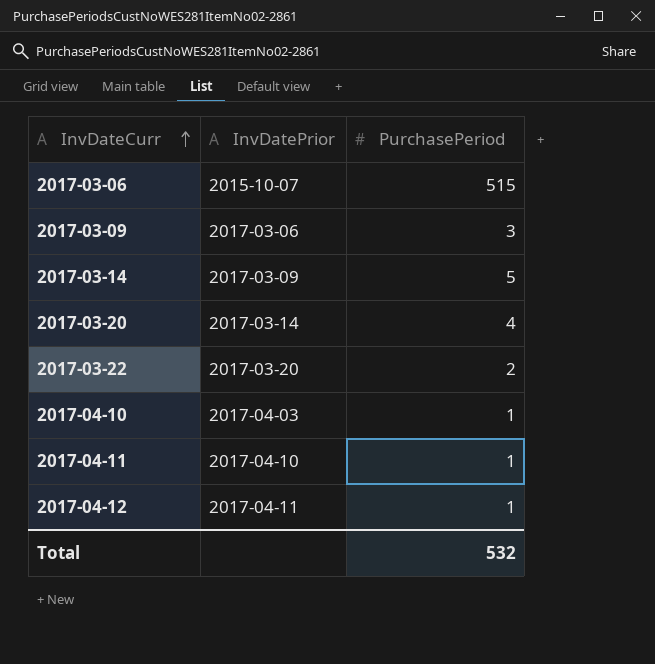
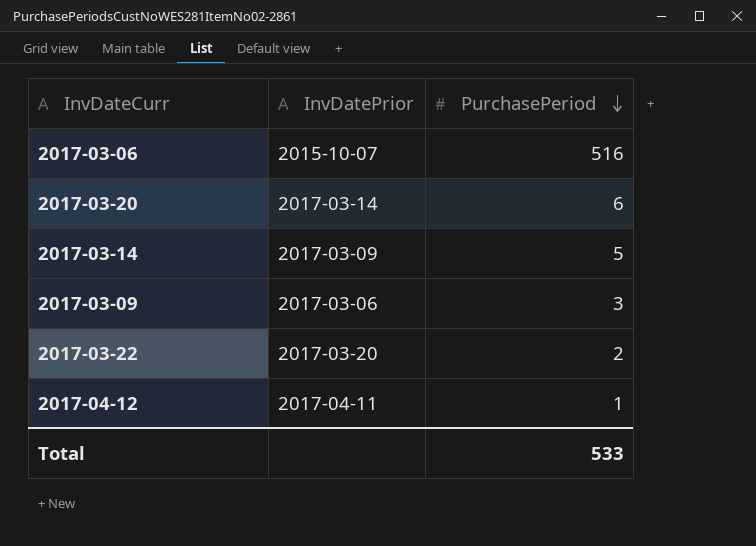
row order: InvDateCurr ascending -> PurchasePeriod descending
row 2017-04-10: 2017-04-03 | 1 -> none
row 2017-04-11: 2017-04-10 | 1 -> none
2017-03-06 | PurchasePeriod: 515 -> 516
2017-03-20 | PurchasePeriod: 4 -> 6
Total | PurchasePeriod: 532 -> 533

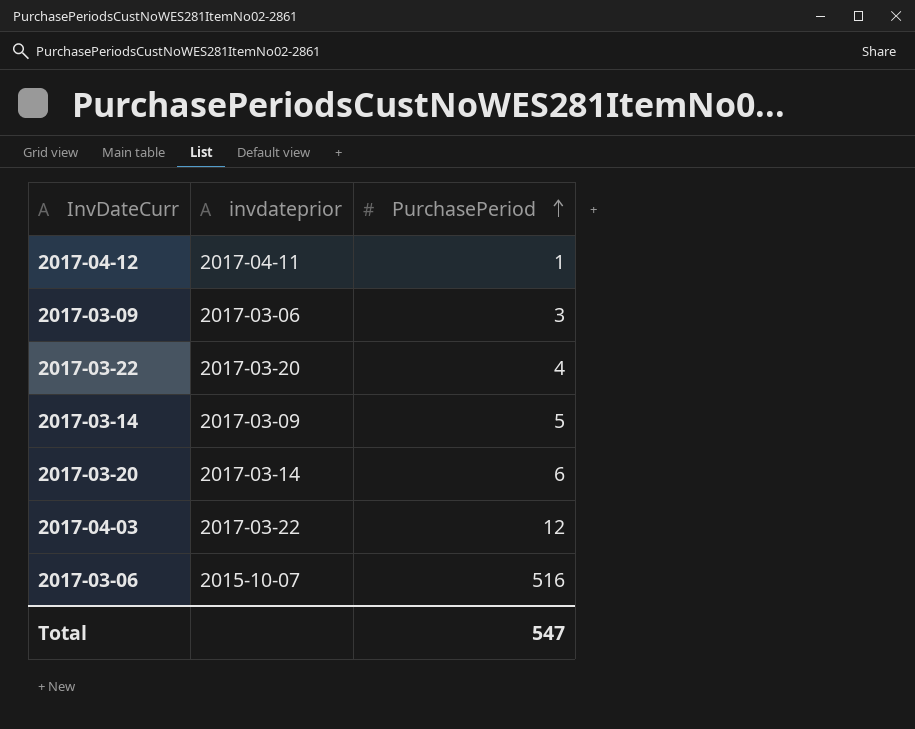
row order: PurchasePeriod descending -> PurchasePeriod ascending
column name: InvDatePrior -> invdateprior
2017-03-22 | PurchasePeriod: 2 -> 4
row 2017-04-03: none -> 2017-03-22 | 12
Total | PurchasePeriod: 533 -> 547

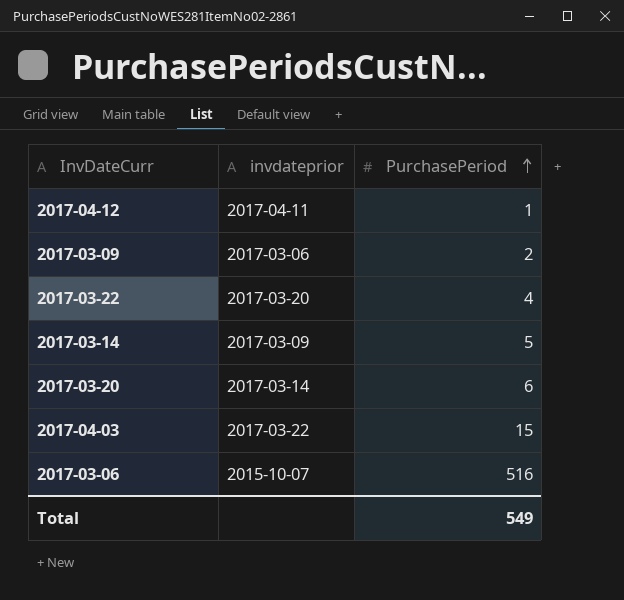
2017-03-09 | PurchasePeriod: 3 -> 2
2017-04-03 | PurchasePeriod: 12 -> 15
Total | PurchasePeriod: 547 -> 549

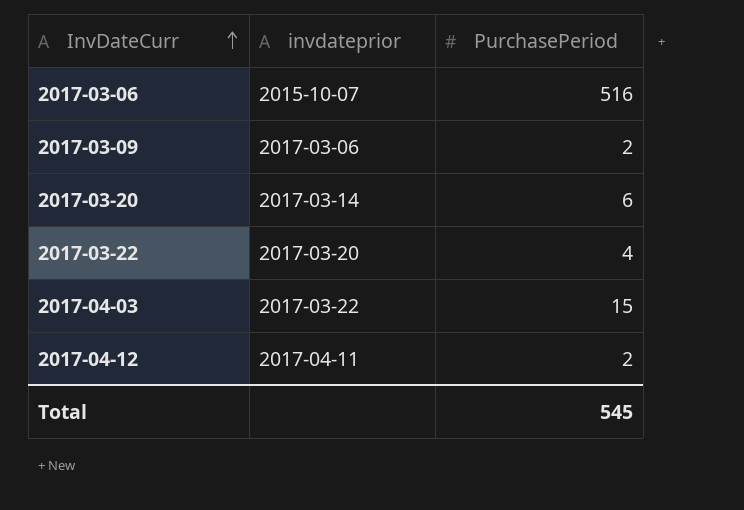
row order: PurchasePeriod ascending -> InvDateCurr ascending
row 2017-03-14: 2017-03-09 | 5 -> none
2017-04-12 | PurchasePeriod: 1 -> 2
Total | PurchasePeriod: 549 -> 545

